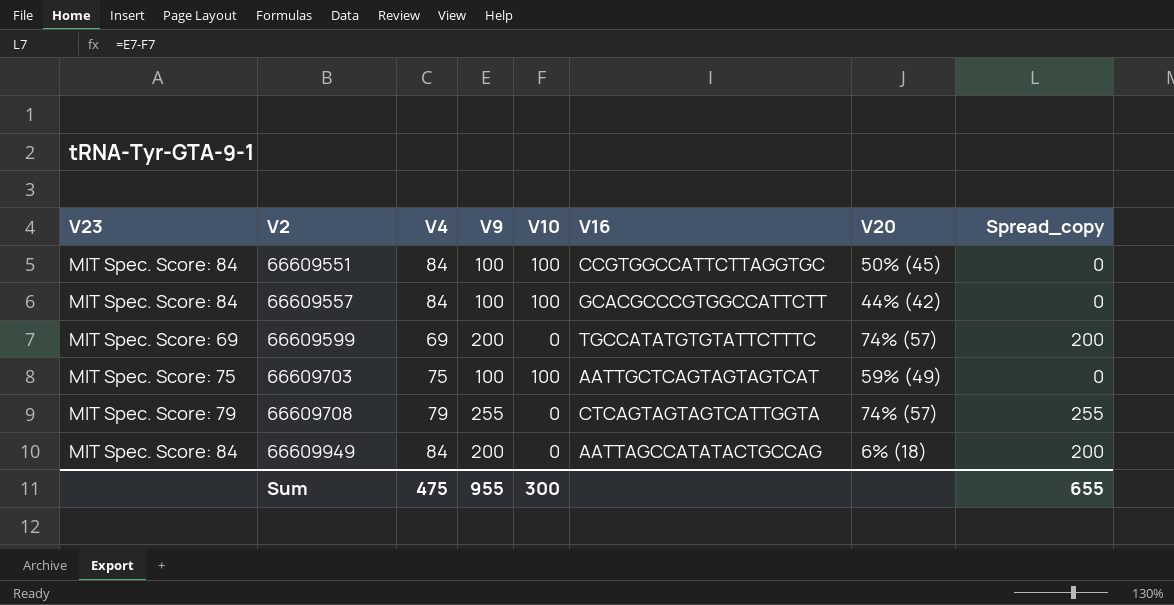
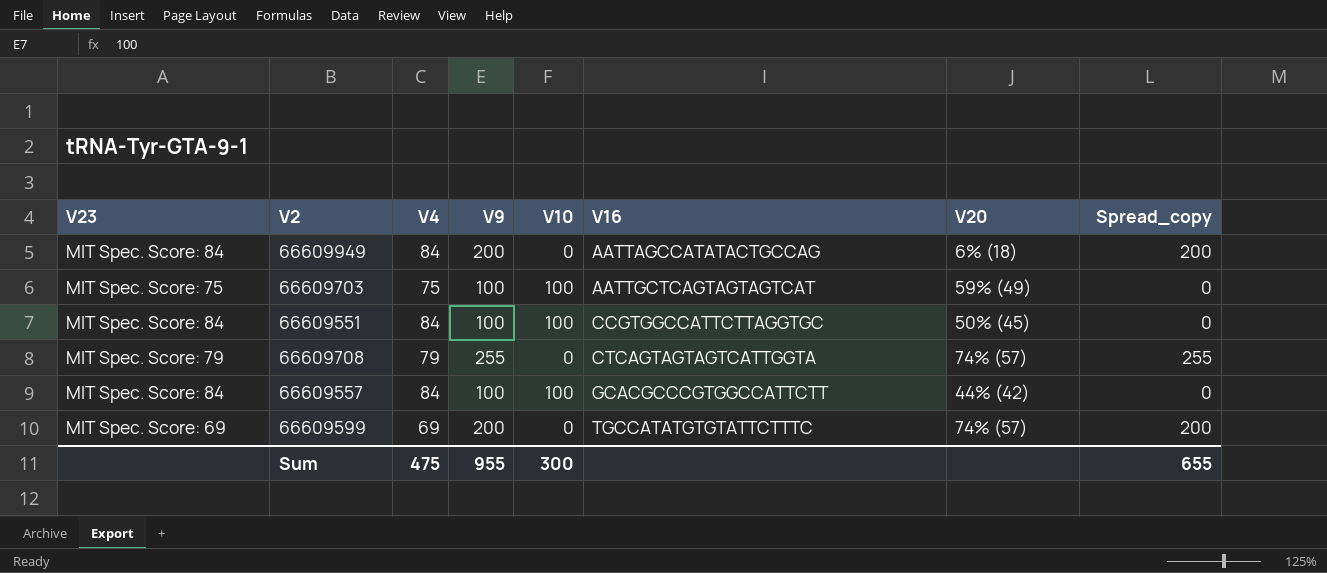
row order: V2 ascending -> V16 ascending

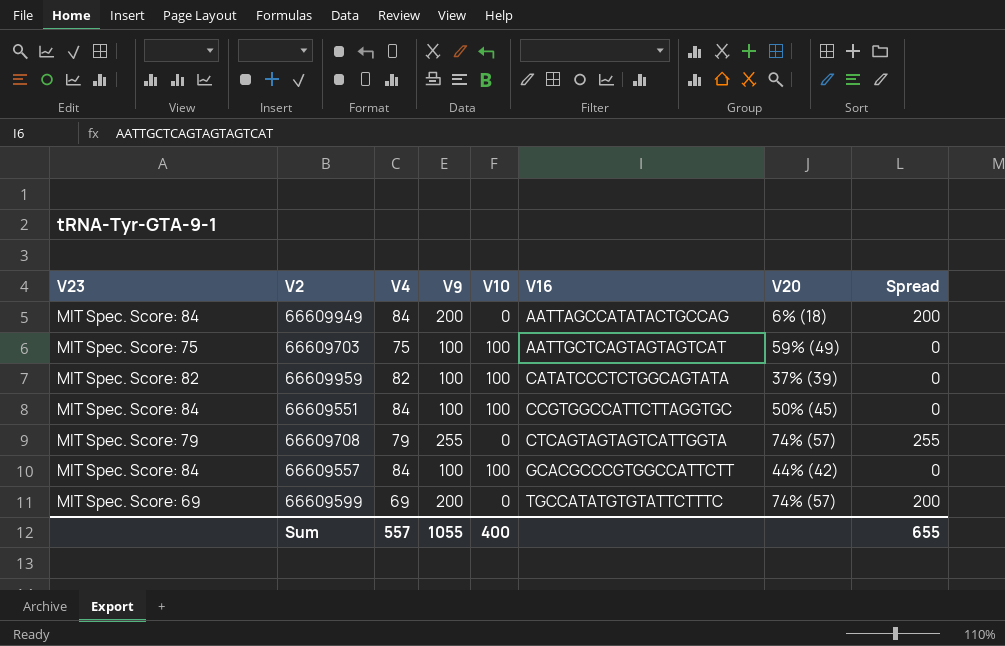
column name: Spread_copy -> Spread
row 66609959: none -> MIT Spec. Score: 82 | 82 | 100 | 100 | CATATCCCTCTGGCAGTATA | 37% (39) | 0
Sum | V4: 475 -> 557
Sum | V9: 955 -> 1055
Sum | V10: 300 -> 400

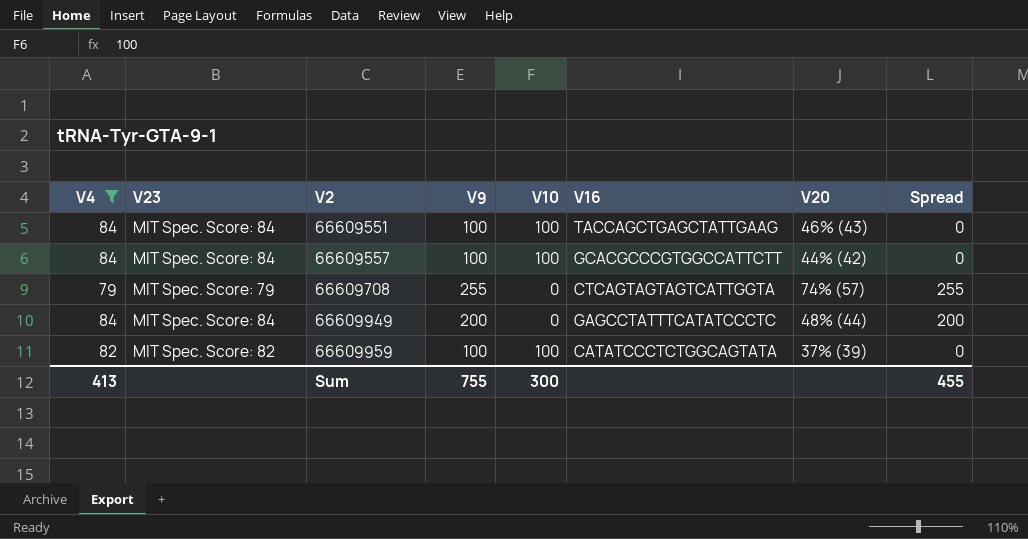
filter: none -> V4 >= 79
row order: V16 ascending -> V2 ascending
column V4 | position: 3 -> 1
66609551 | V16: CCGTGGCCATTCTTAGGTGC -> TACCAGCTGAGCTATTGAAG
66609551 | V20: 50% (45) -> 46% (43)
66609949 | V16: AATTAGCCATATACTGCCAG -> GAGCCTATTTCATATCCCTC
66609949 | V20: 6% (18) -> 48% (44)
Sum | V4: 557 -> 413
Sum | V9: 1055 -> 755
Sum | V10: 400 -> 300
Sum | Spread: 655 -> 455

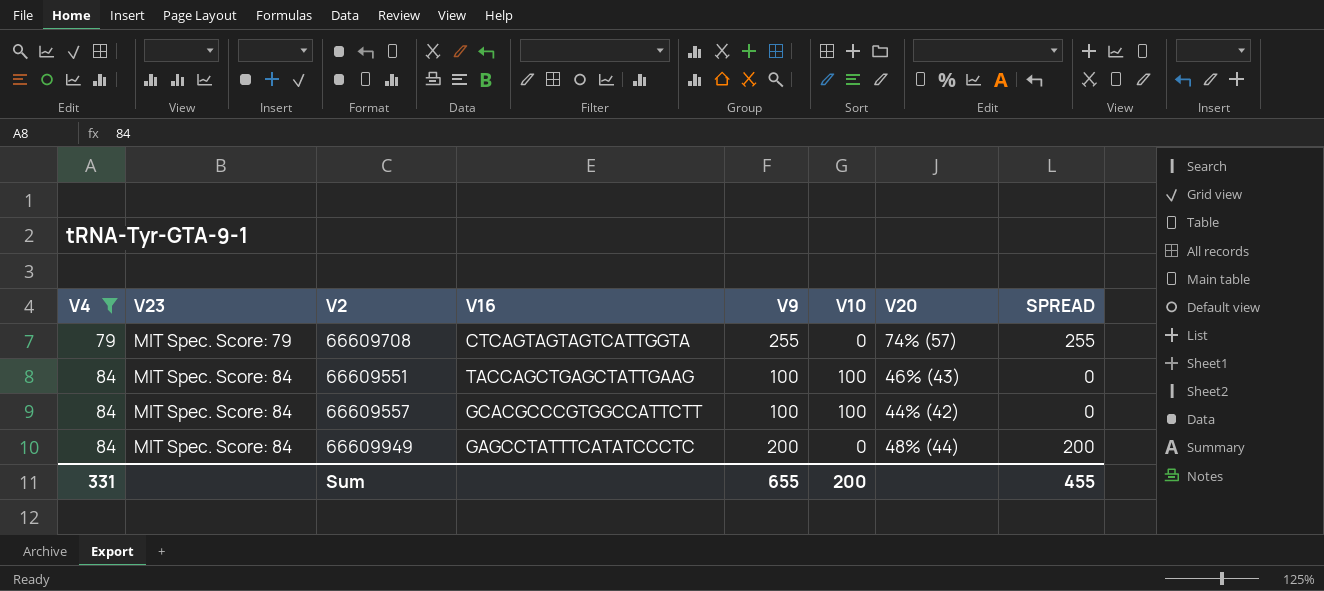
row order: V2 ascending -> V4 ascending
column V16 | position: 6 -> 4
column name: Spread -> SPREAD
row 66609959: 82 | MIT Spec. Score: 82 | 100 | 100 | CATATCCCTCTGGCAGTATA | 37% (39) | 0 -> none
Sum | V4: 413 -> 331
Sum | V9: 755 -> 655
Sum | V10: 300 -> 200

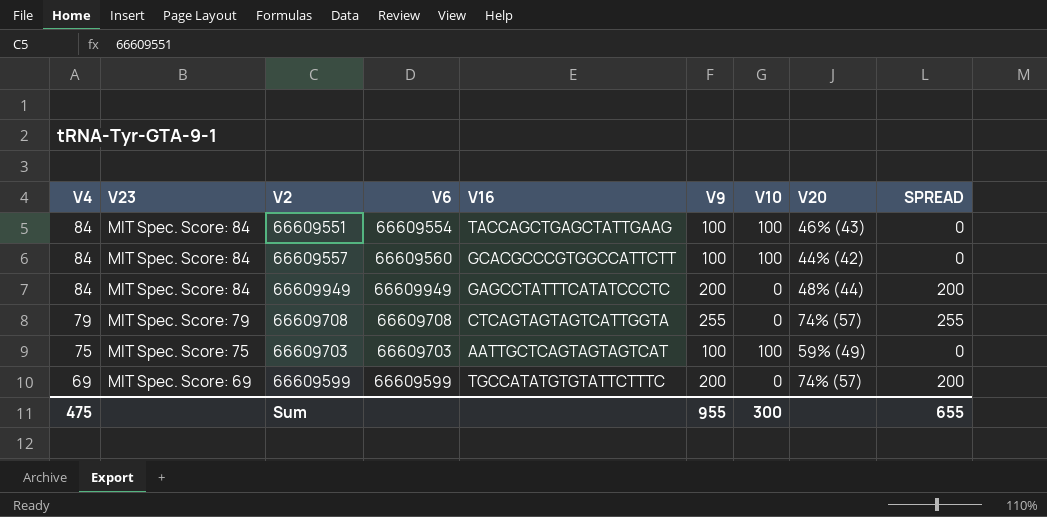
filter: V4 >= 79 -> none
row order: V4 ascending -> V4 descending
column V6 | position: none -> 4
Sum | V4: 331 -> 475
Sum | V9: 655 -> 955
Sum | V10: 200 -> 300
Sum | SPREAD: 455 -> 655

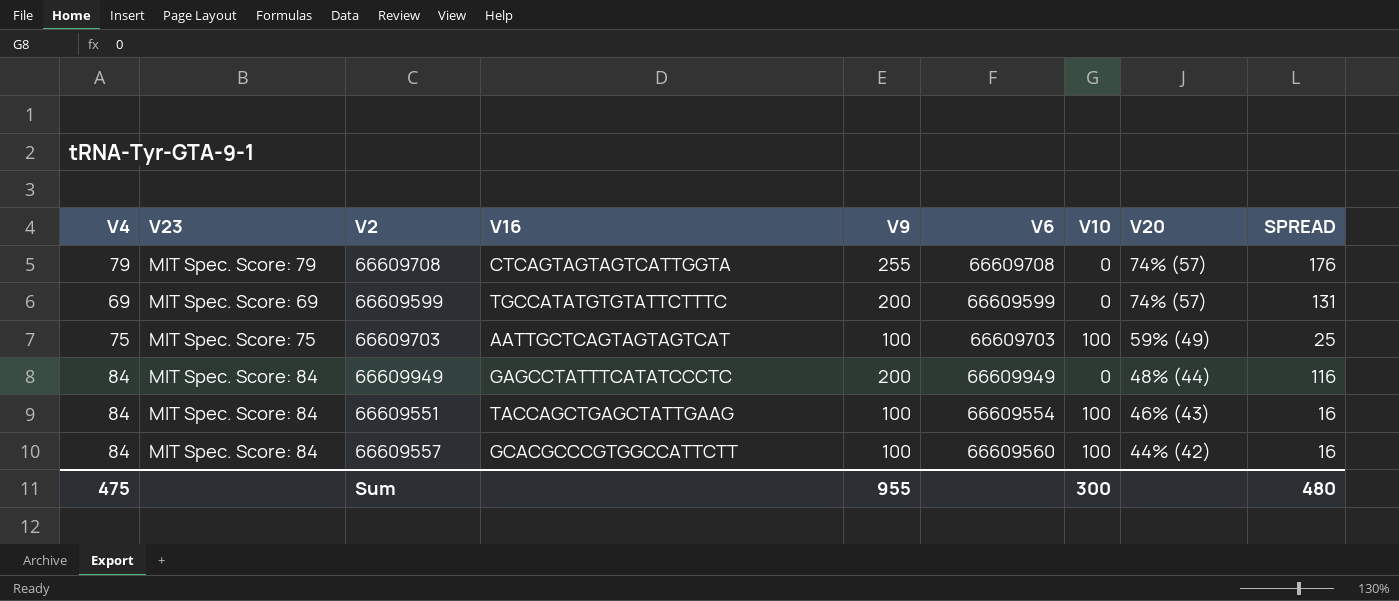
row order: V4 descending -> V20 descending
column V6 | position: 4 -> 6
column SPREAD | formula: [V9] - [V10] -> [V9] - [V4]
Sum | SPREAD: 655 -> 480

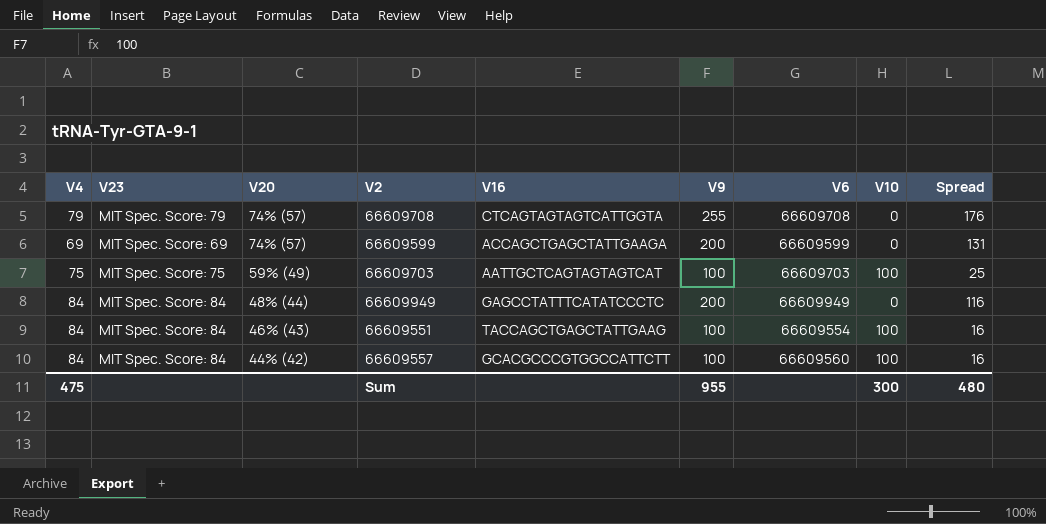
column V20 | position: 8 -> 3
column name: SPREAD -> Spread
66609599 | V16: TGCCATATGTGTATTCTTTC -> ACCAGCTGAGCTATTGAAGA

